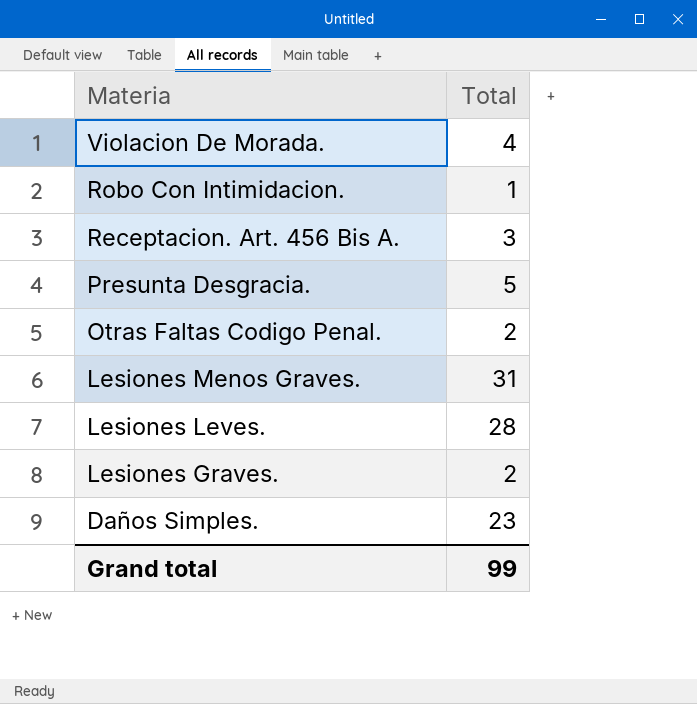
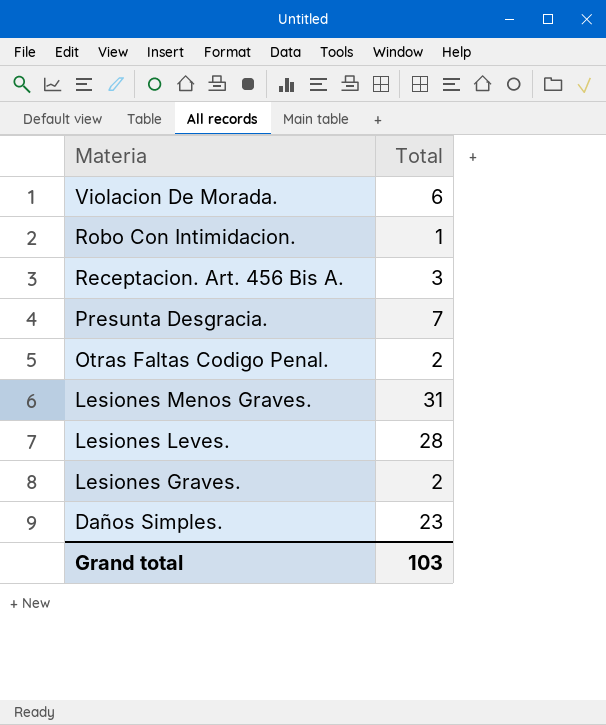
Violacion De Morada. | Total: 4 -> 6
Presunta Desgracia. | Total: 5 -> 7
Grand total | Total: 99 -> 103

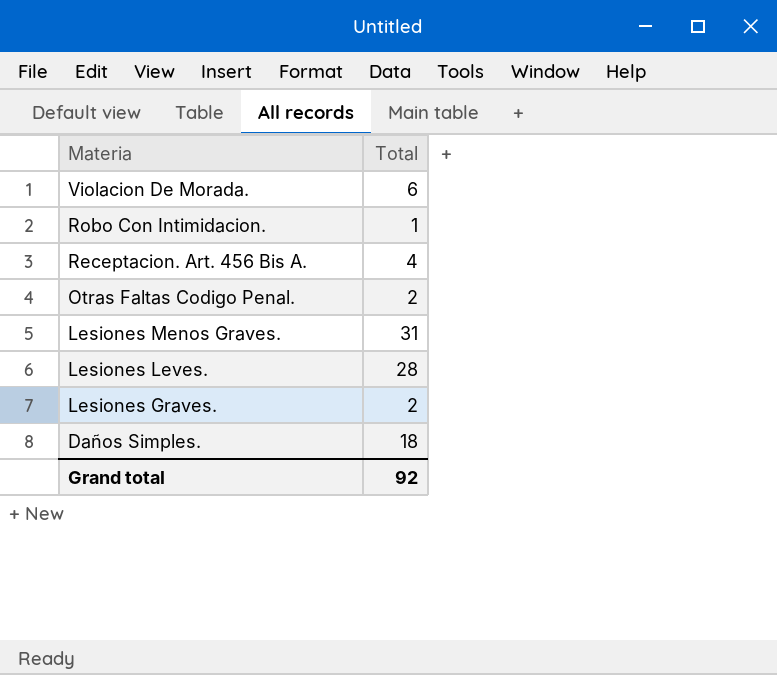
row Presunta Desgracia.: 7 -> none
Receptacion. Art. 456 Bis A. | Total: 3 -> 4
Daños Simples. | Total: 23 -> 18
Grand total | Total: 103 -> 92

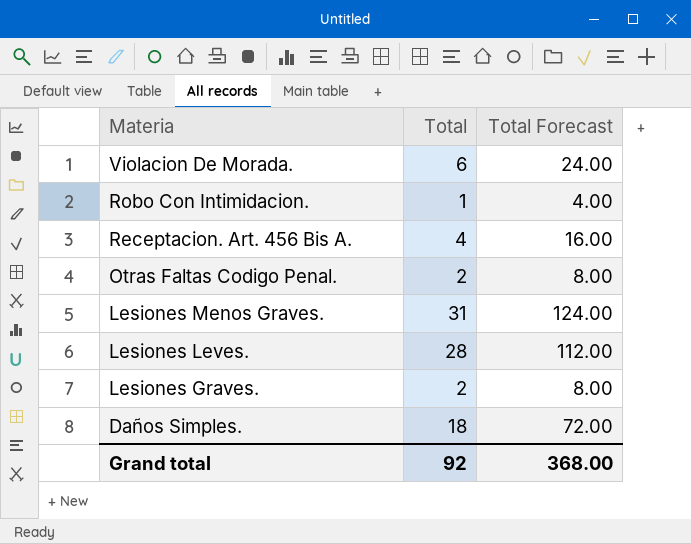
column Total Forecast | formula: none -> [Total] * 4

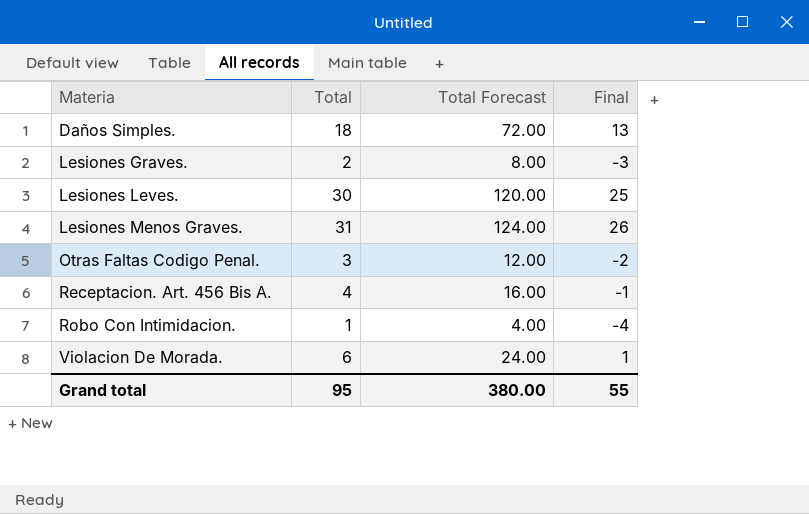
row order: Materia descending -> Materia ascending
column Final | formula: none -> [Total] - 5
Lesiones Leves. | Total: 28 -> 30
Lesiones Leves. | Total Forecast: 112.00 -> 120.00
Otras Faltas Codigo Penal. | Total: 2 -> 3
Otras Faltas Codigo Penal. | Total Forecast: 8.00 -> 12.00
Grand total | Total: 92 -> 95
Grand total | Total Forecast: 368.00 -> 380.00

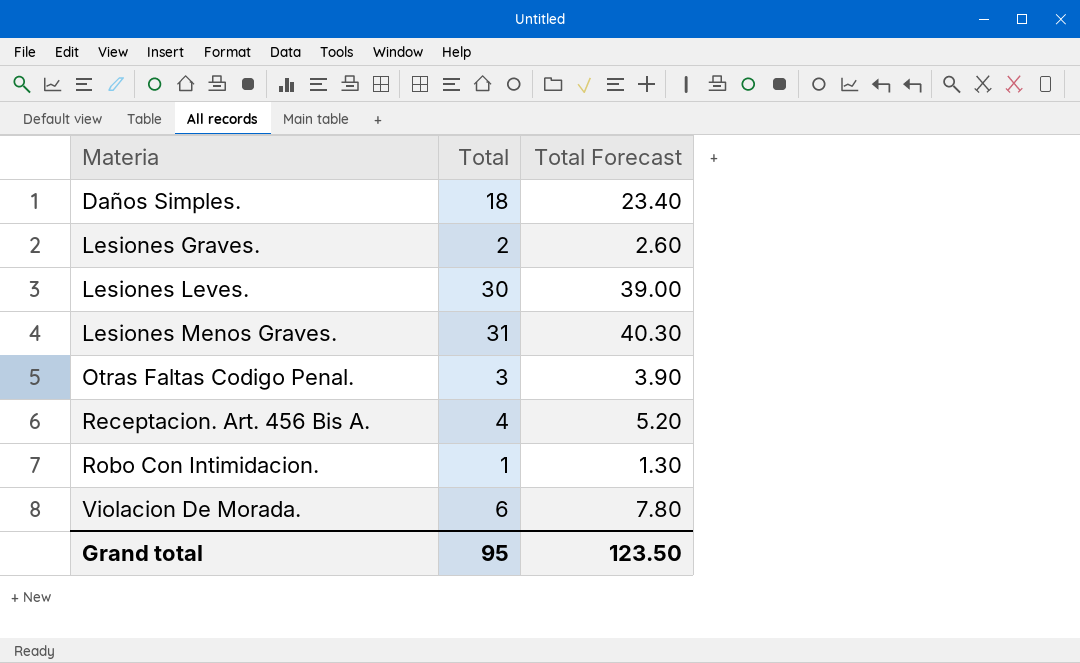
column Final | formula: [Total] - 5 -> none
column Total Forecast | formula: [Total] * 4 -> [Total] * 1.3
Grand total | Total Forecast: 380.00 -> 123.50

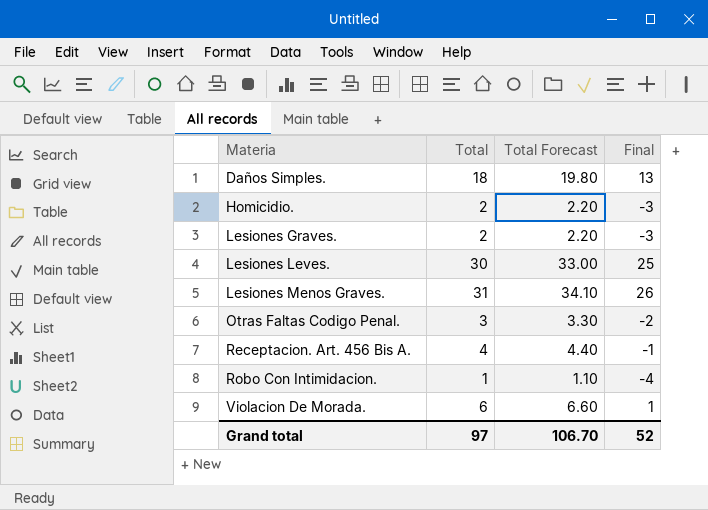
column Total Forecast | formula: [Total] * 1.3 -> [Total] * 1.1
column Final | formula: none -> [Total] - 5
row Homicidio.: none -> 2 | 2.20 | -3
Grand total | Total: 95 -> 97
Grand total | Total Forecast: 123.50 -> 106.70

